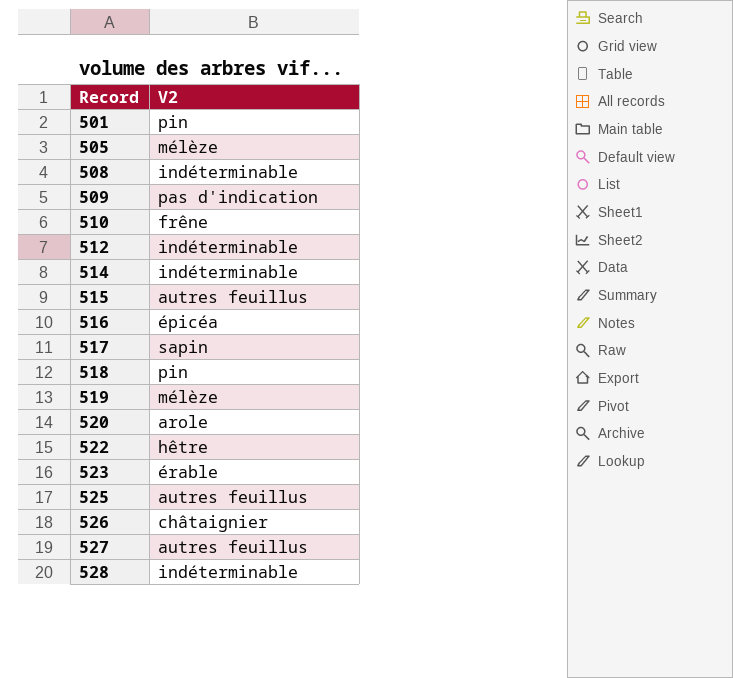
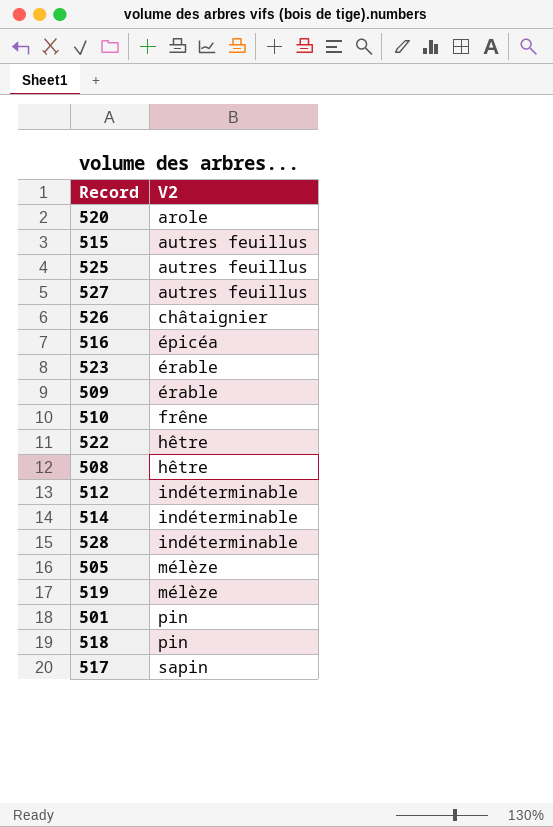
row order: Record ascending -> V2 ascending
509 | V2: pas d'indication -> érable
508 | V2: indéterminable -> hêtre

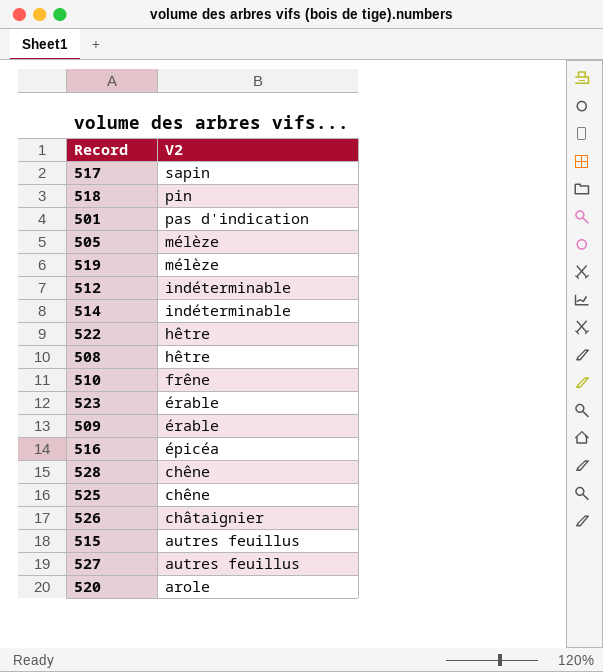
row order: V2 ascending -> V2 descending
501 | V2: pin -> pas d'indication
528 | V2: indéterminable -> chêne
525 | V2: autres feuillus -> chêne

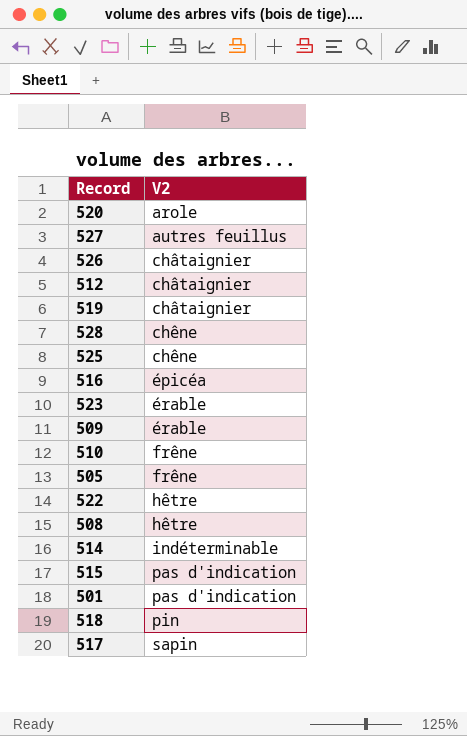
row order: V2 descending -> V2 ascending
512 | V2: indéterminable -> châtaignier
519 | V2: mélèze -> châtaignier
505 | V2: mélèze -> frêne
515 | V2: autres feuillus -> pas d'indication

